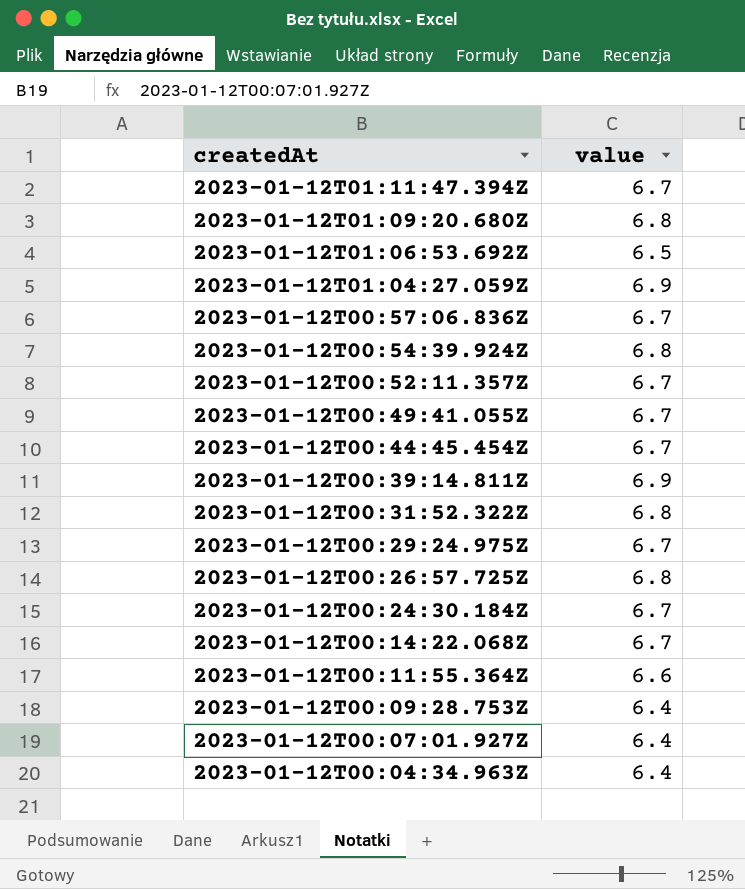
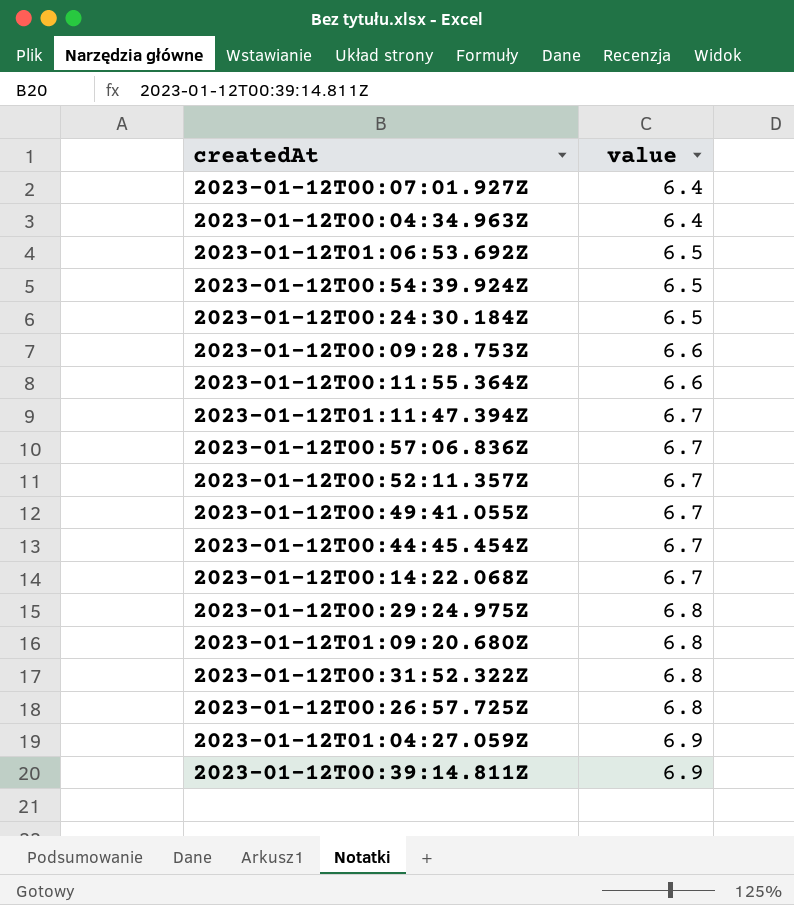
row order: createdAt descending -> value ascending
2023-01-12T00:54:39.924Z | value: 6.8 -> 6.5
2023-01-12T00:24:30.184Z | value: 6.7 -> 6.5
2023-01-12T00:09:28.753Z | value: 6.4 -> 6.6
2023-01-12T00:29:24.975Z | value: 6.7 -> 6.8

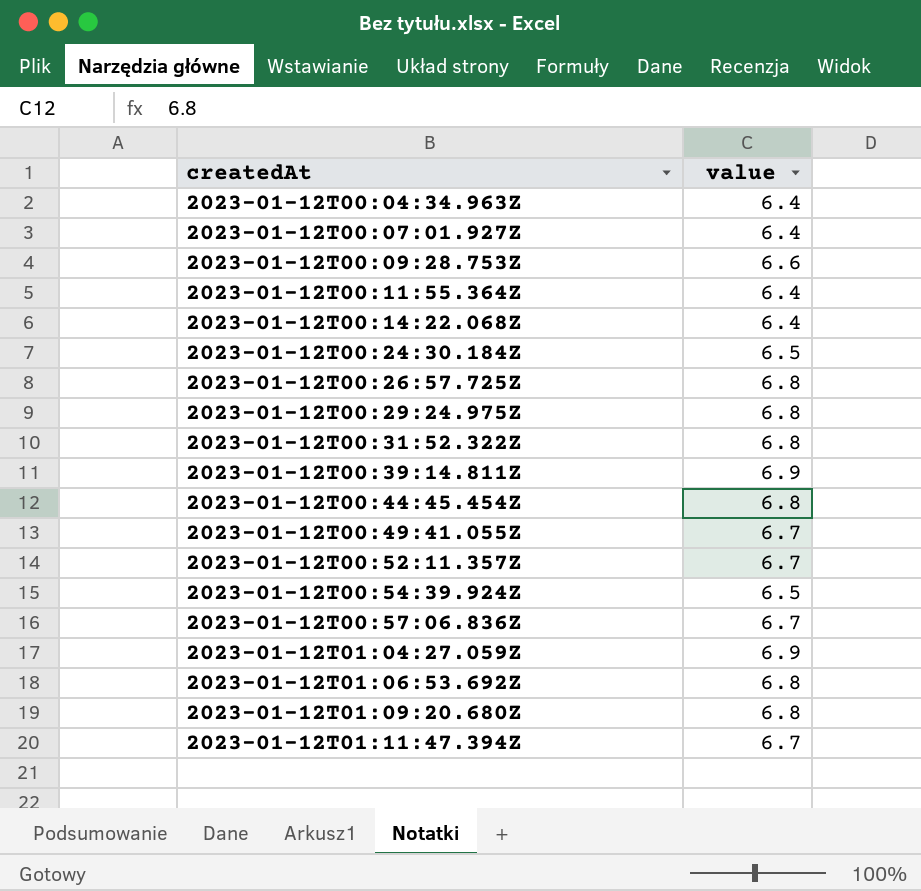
row order: value ascending -> createdAt ascending
2023-01-12T00:11:55.364Z | value: 6.6 -> 6.4
2023-01-12T00:14:22.068Z | value: 6.7 -> 6.4
2023-01-12T00:44:45.454Z | value: 6.7 -> 6.8
2023-01-12T01:06:53.692Z | value: 6.5 -> 6.8

